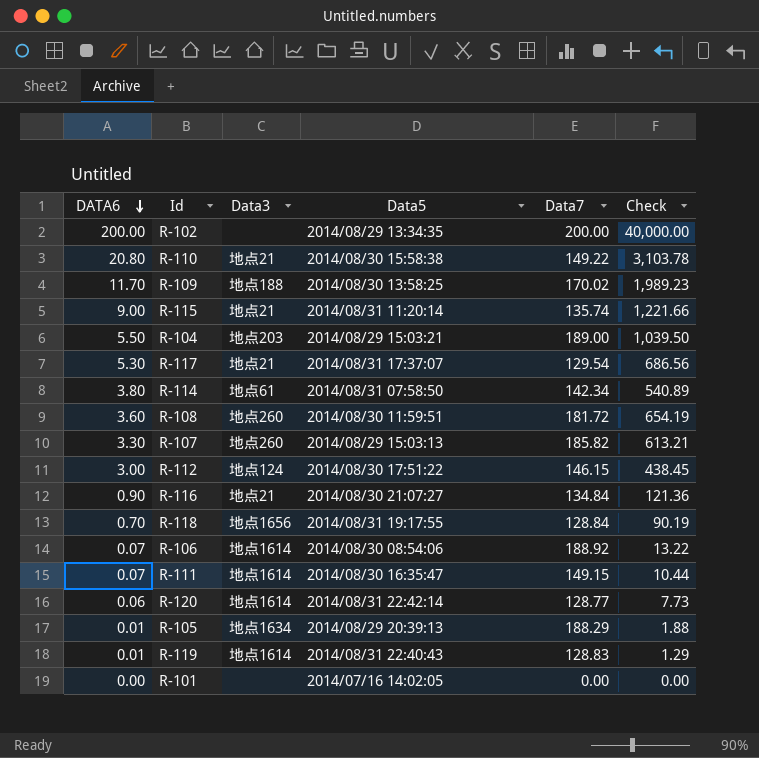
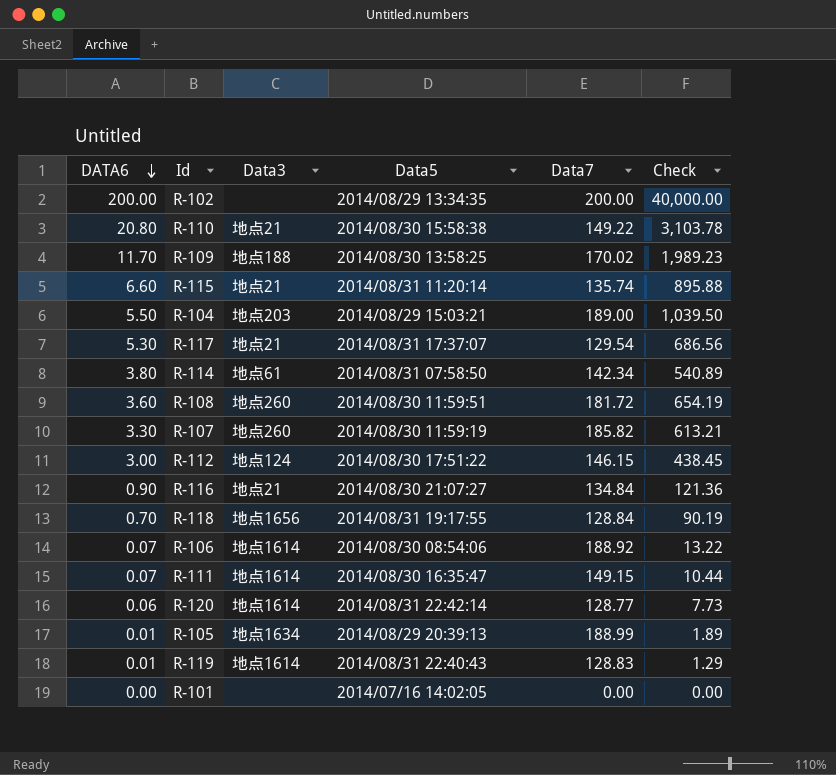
R-115 | DATA6: 9.00 -> 6.60
R-115 | Check: 1,221.66 -> 895.88
R-107 | Data5: 2014/08/29 15:03:13 -> 2014/08/30 11:59:19
R-105 | Data7: 188.29 -> 188.99
R-105 | Check: 1.88 -> 1.89

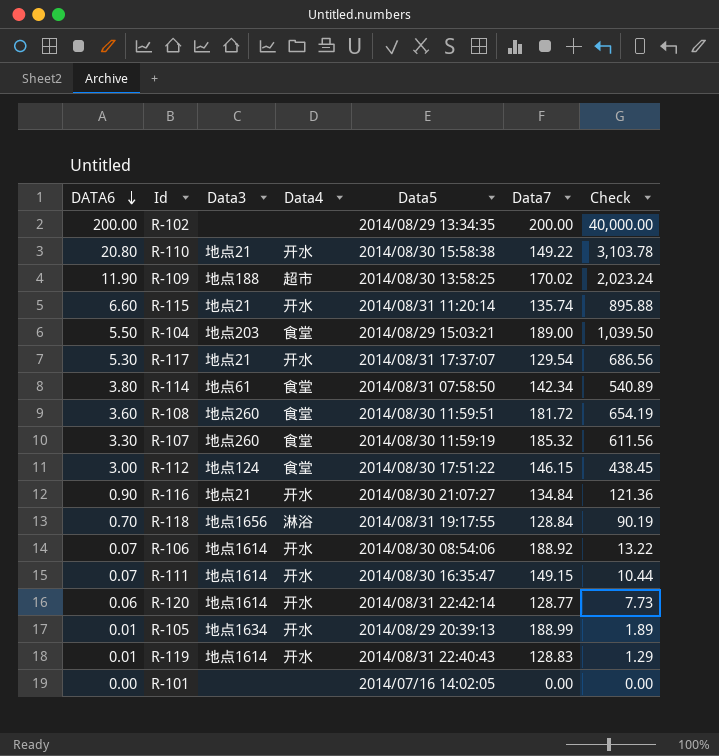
column Data4 | position: none -> 4
R-109 | DATA6: 11.70 -> 11.90
R-109 | Check: 1,989.23 -> 2,023.24
R-107 | Data7: 185.82 -> 185.32
R-107 | Check: 613.21 -> 611.56

